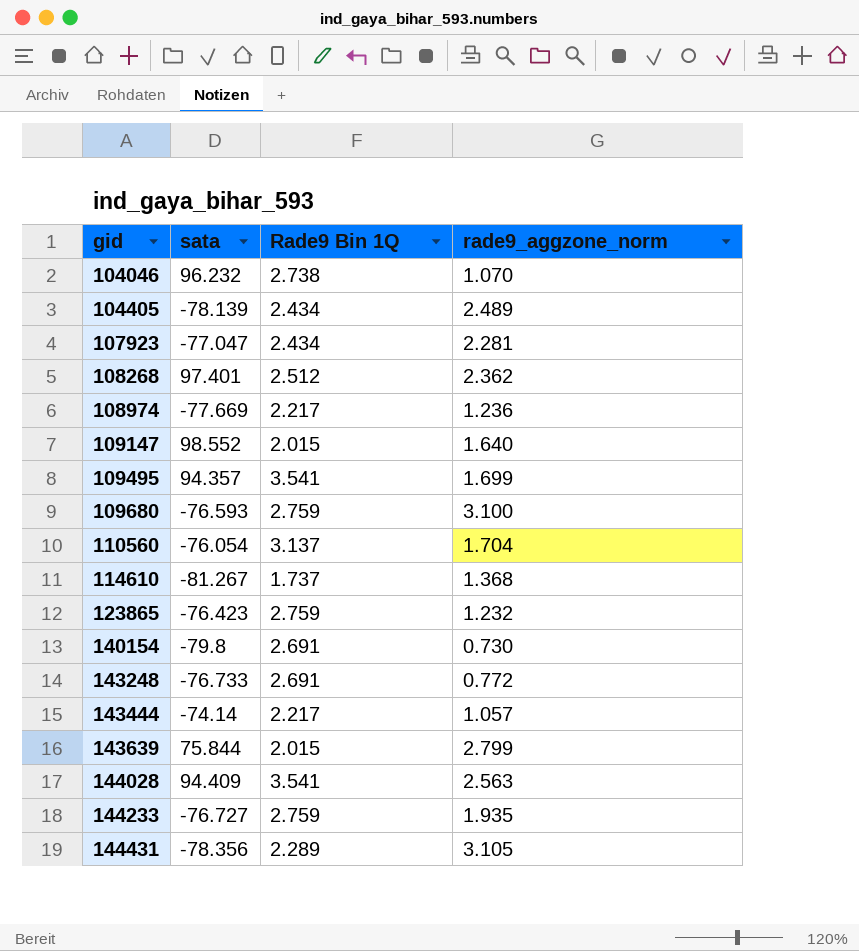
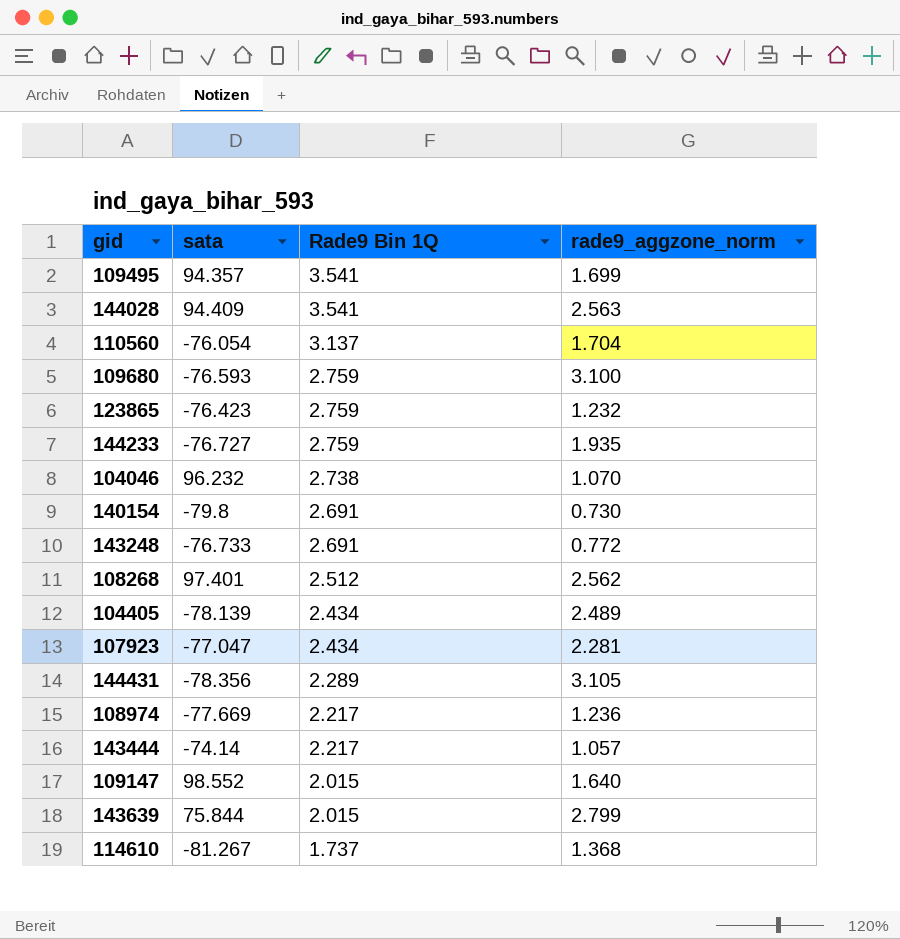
row order: gid ascending -> Rade9 Bin 1Q descending
108268 | rade9_aggzone_norm: 2.362 -> 2.562

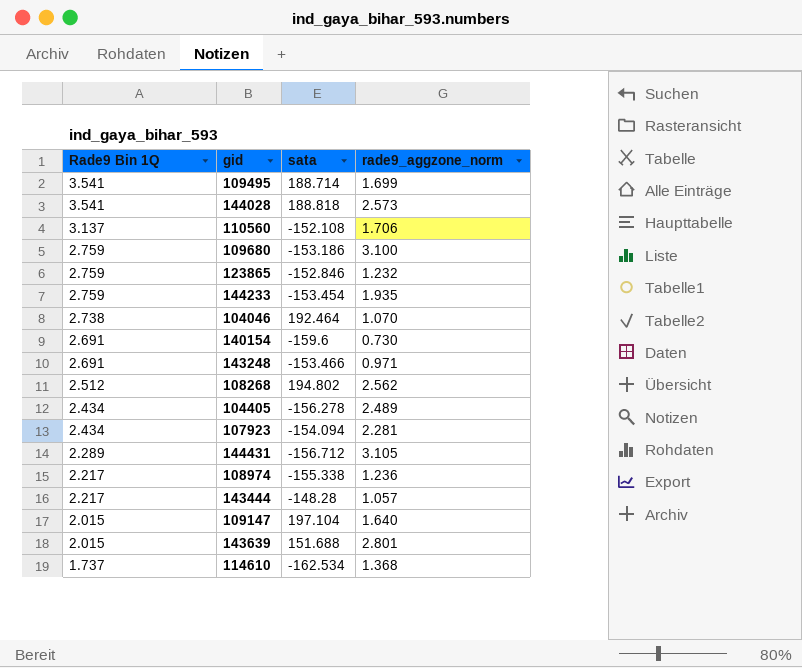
column Rade9 Bin 1Q | position: 3 -> 1
109495 | sata: 94.357 -> 188.714
144028 | sata: 94.409 -> 188.818
144028 | rade9_aggzone_norm: 2.563 -> 2.573
110560 | sata: -76.054 -> -152.108
110560 | rade9_aggzone_norm: 1.704 -> 1.706
109680 | sata: -76.593 -> -153.186
123865 | sata: -76.423 -> -152.846
144233 | sata: -76.727 -> -153.454
104046 | sata: 96.232 -> 192.464
140154 | sata: -79.8 -> -159.6
143248 | sata: -76.733 -> -153.466
143248 | rade9_aggzone_norm: 0.772 -> 0.971
108268 | sata: 97.401 -> 194.802
104405 | sata: -78.139 -> -156.278
107923 | sata: -77.047 -> -154.094
144431 | sata: -78.356 -> -156.712
108974 | sata: -77.669 -> -155.338
143444 | sata: -74.14 -> -148.28
109147 | sata: 98.552 -> 197.104
143639 | sata: 75.844 -> 151.688
143639 | rade9_aggzone_norm: 2.799 -> 2.801
114610 | sata: -81.267 -> -162.534

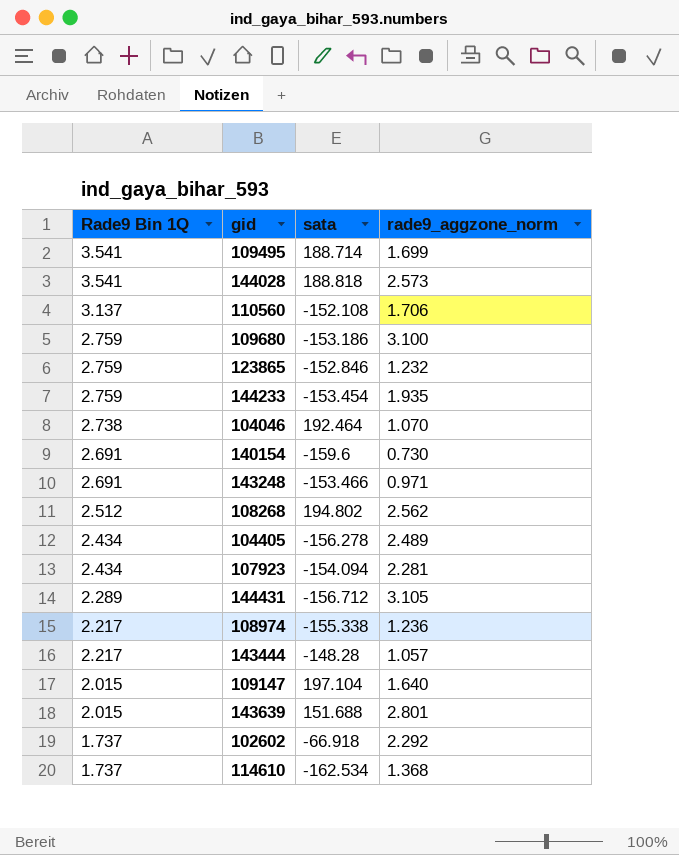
row 102602: none -> 1.737 | -66.918 | 2.292

